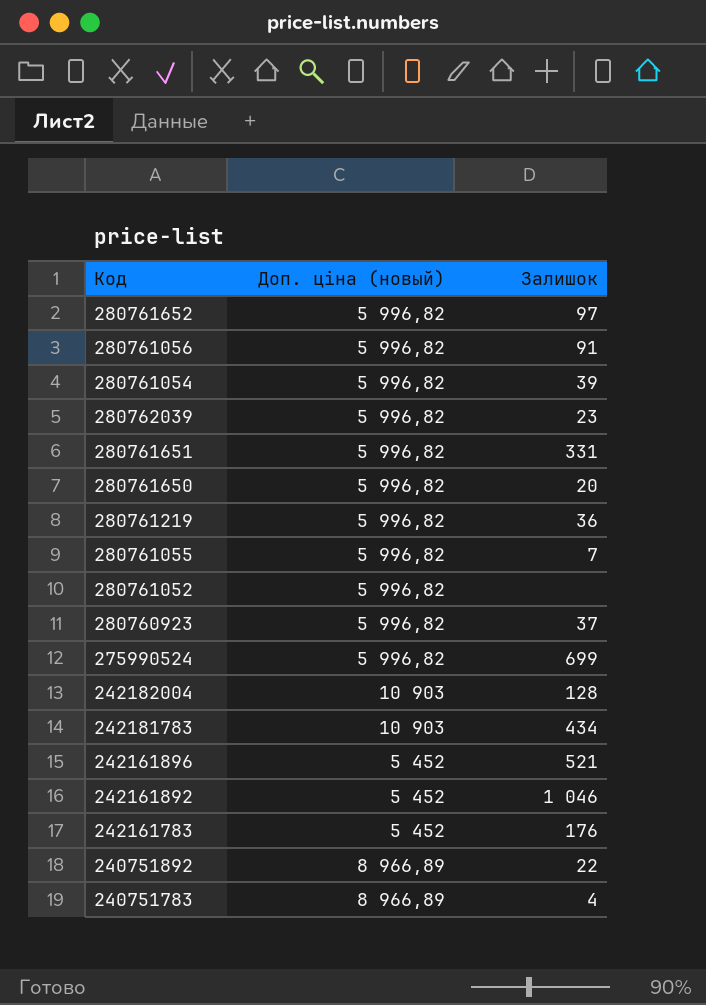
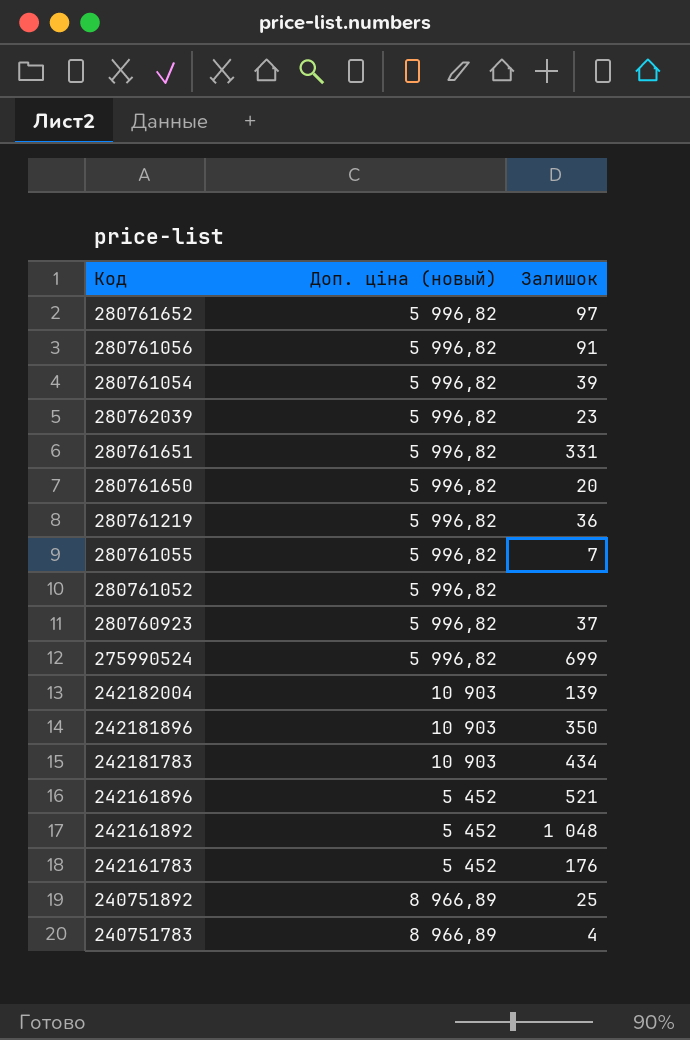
242182004 | Залишок: 128 -> 139
row 242181896: none -> 10 903 | 350
242161892 | Залишок: 1 046 -> 1 048
240751892 | Залишок: 22 -> 25

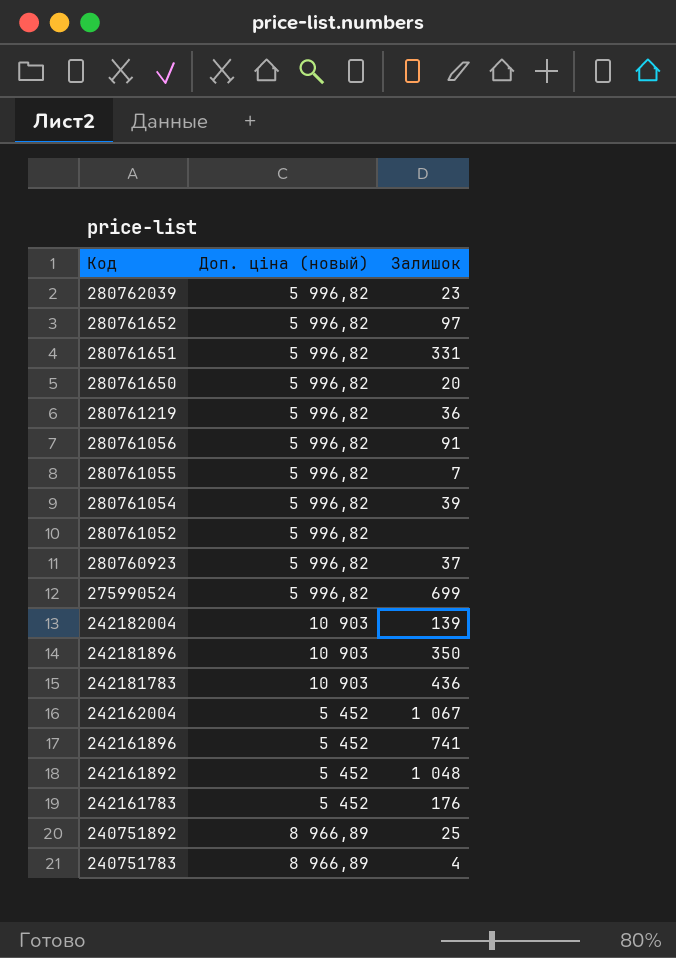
row order: none -> Код descending
242181783 | Залишок: 434 -> 436
row 242162004: none -> 5 452 | 1 067
242161896 | Залишок: 521 -> 741

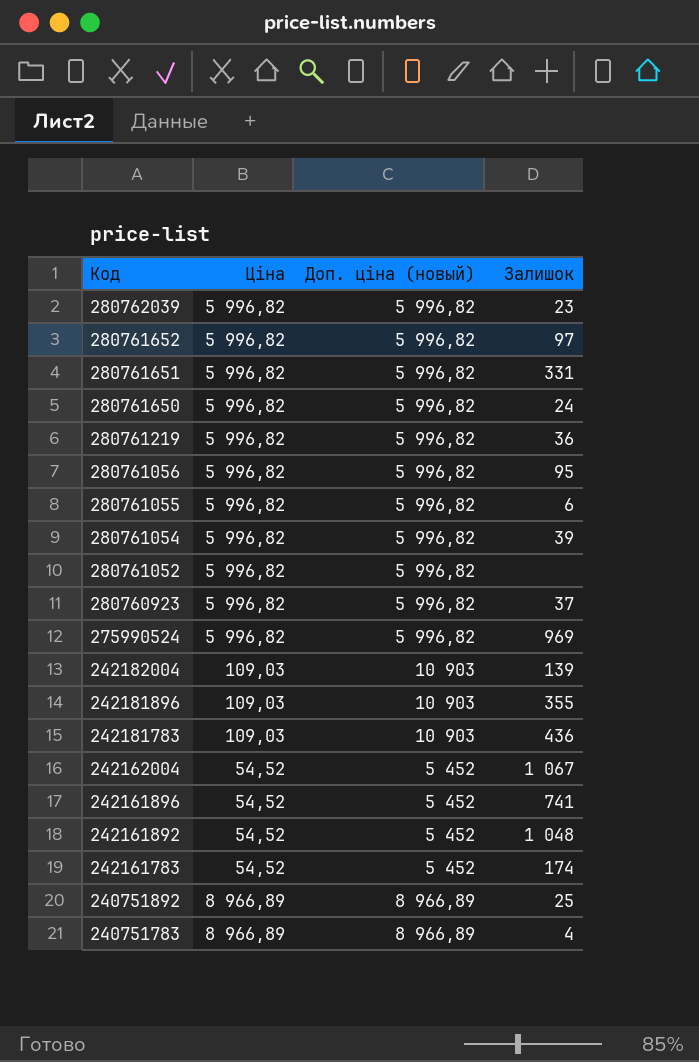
column Ціна | position: none -> 2
280761650 | Залишок: 20 -> 24
280761056 | Залишок: 91 -> 95
280761055 | Залишок: 7 -> 6
275990524 | Залишок: 699 -> 969
242181896 | Залишок: 350 -> 355
242161783 | Залишок: 176 -> 174

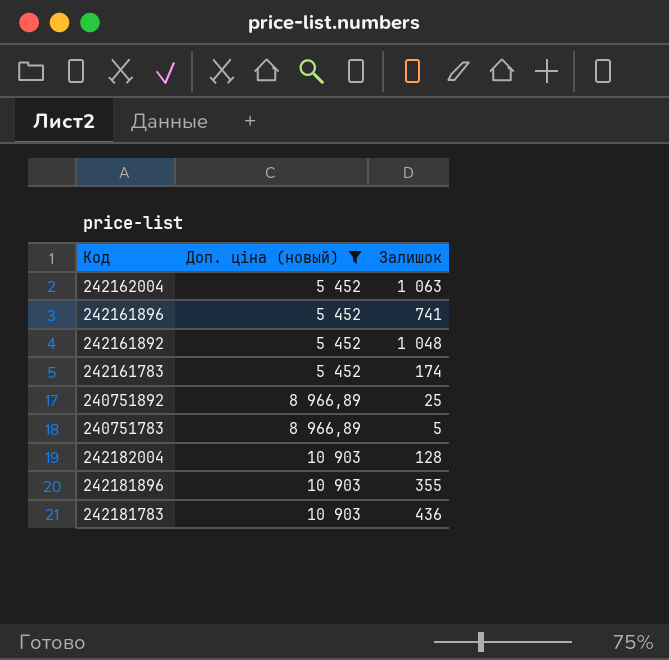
filter: none -> Доп. ціна (новый) != 5 996,82
row order: Код descending -> Доп. ціна (новый) ascending
column Ціна | position: 2 -> none
242162004 | Залишок: 1 067 -> 1 063
240751783 | Залишок: 4 -> 5
242182004 | Залишок: 139 -> 128

